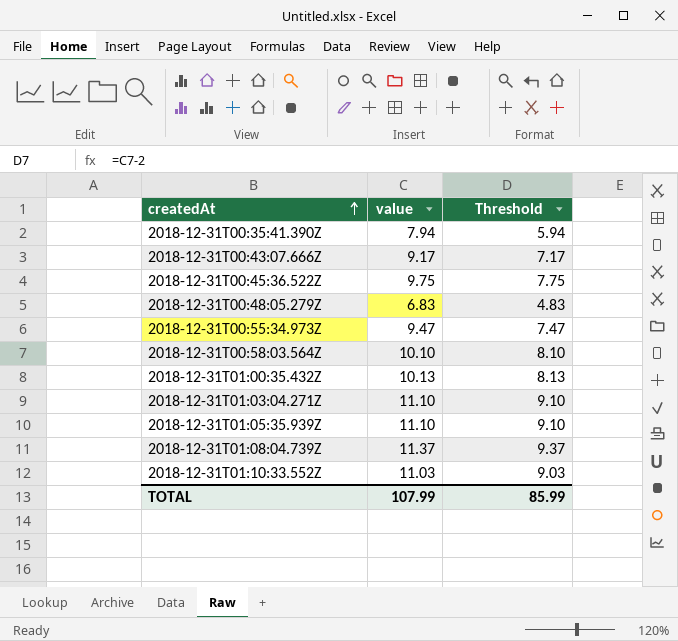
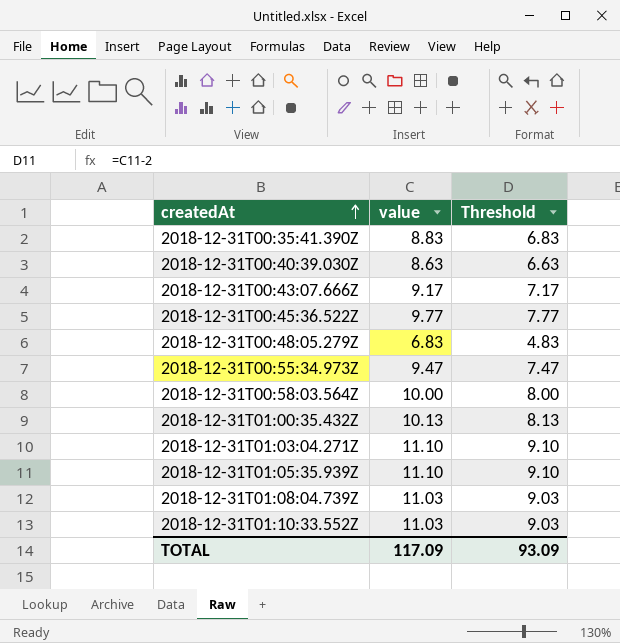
2018-12-31T00:35:41.390Z | value: 7.94 -> 8.83
2018-12-31T00:35:41.390Z | Threshold: 5.94 -> 6.83
row 2018-12-31T00:40:39.030Z: none -> 8.63 | 6.63
2018-12-31T00:45:36.522Z | value: 9.75 -> 9.77
2018-12-31T00:45:36.522Z | Threshold: 7.75 -> 7.77
2018-12-31T00:58:03.564Z | value: 10.10 -> 10.00
2018-12-31T00:58:03.564Z | Threshold: 8.10 -> 8.00
2018-12-31T01:08:04.739Z | value: 11.37 -> 11.03
2018-12-31T01:08:04.739Z | Threshold: 9.37 -> 9.03
TOTAL | value: 107.99 -> 117.09
TOTAL | Threshold: 85.99 -> 93.09

